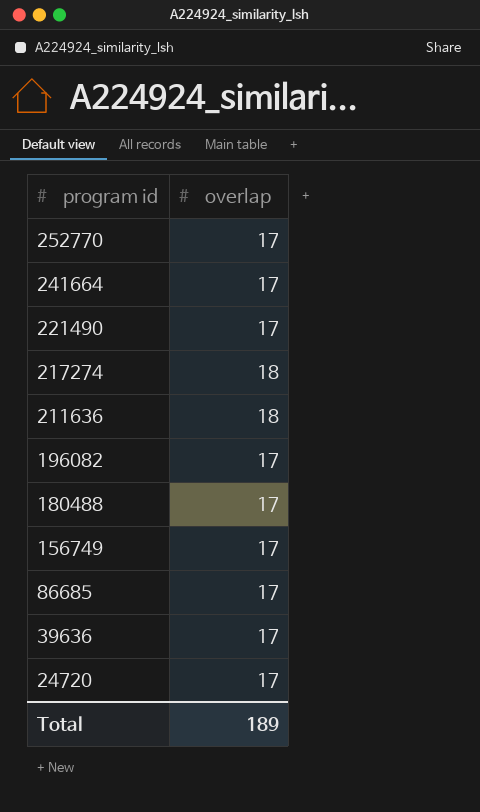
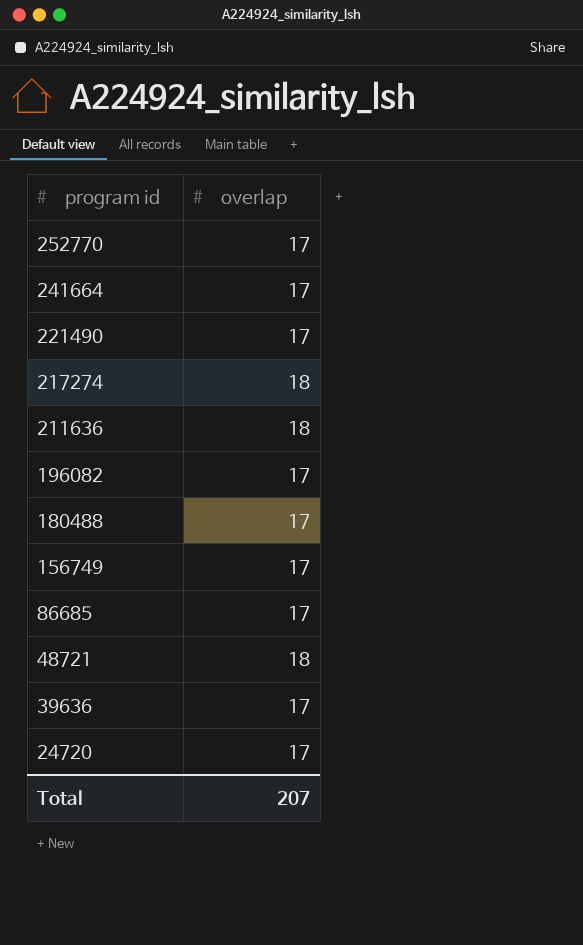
row 48721: none -> 18
Total | overlap: 189 -> 207

